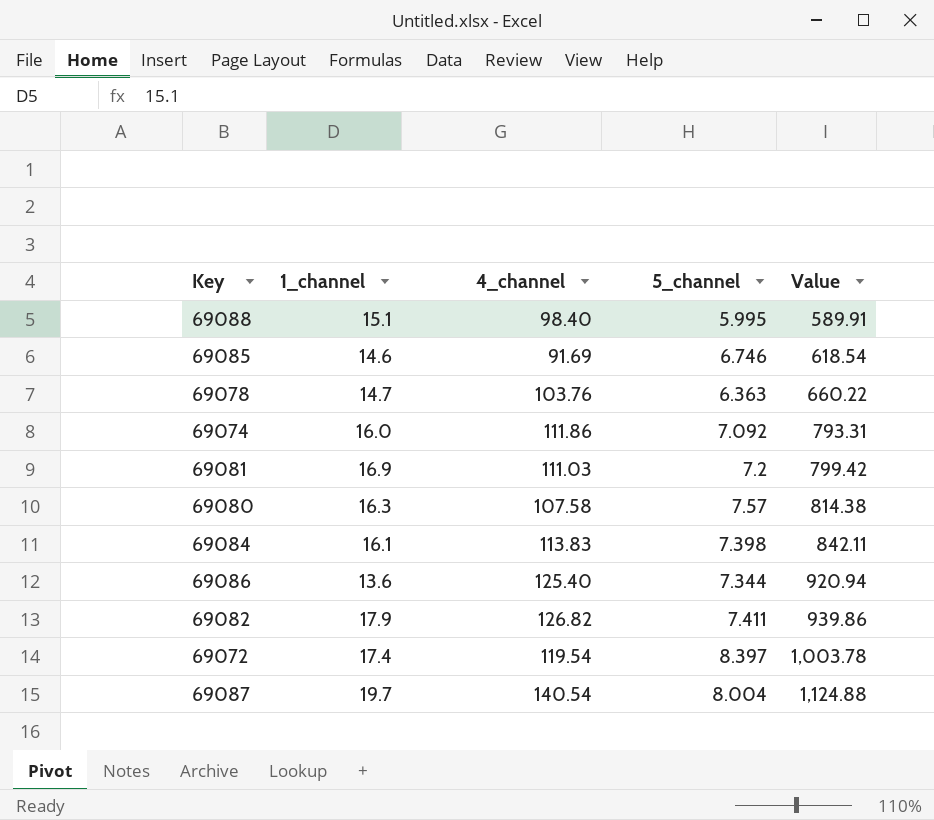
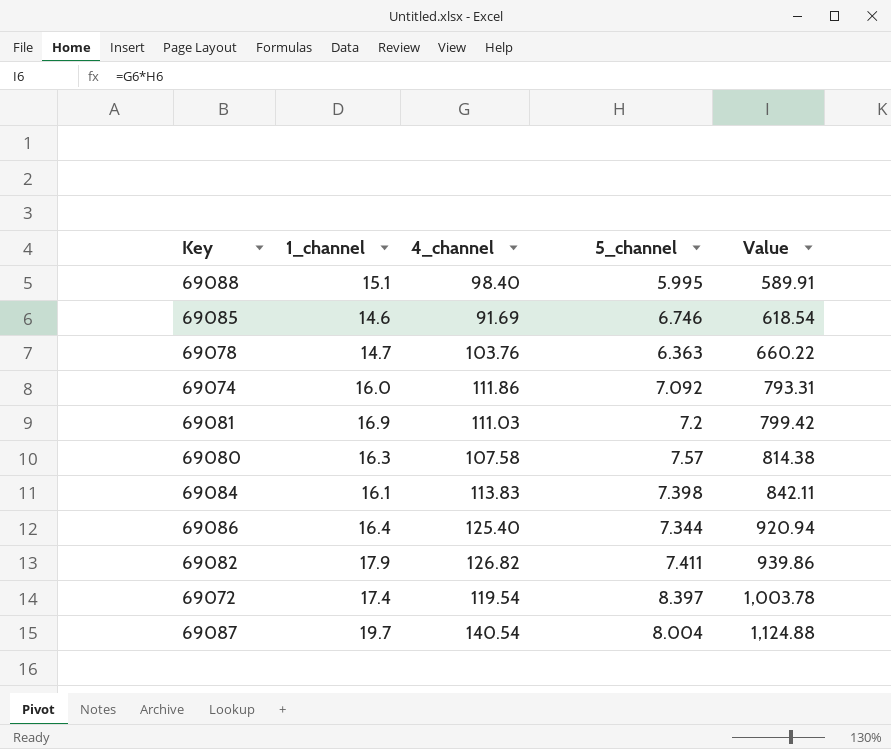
69086 | 1_channel: 13.6 -> 16.4

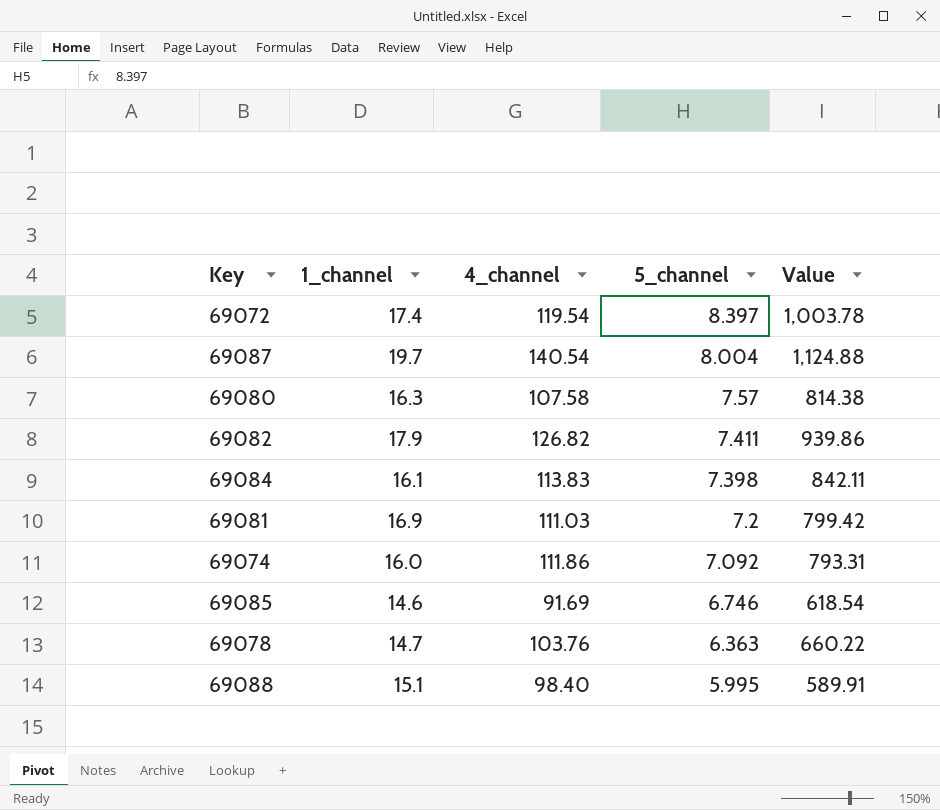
row order: Value ascending -> 5_channel descending
row 69086: 16.4 | 125.40 | 7.344 | 920.94 -> none

